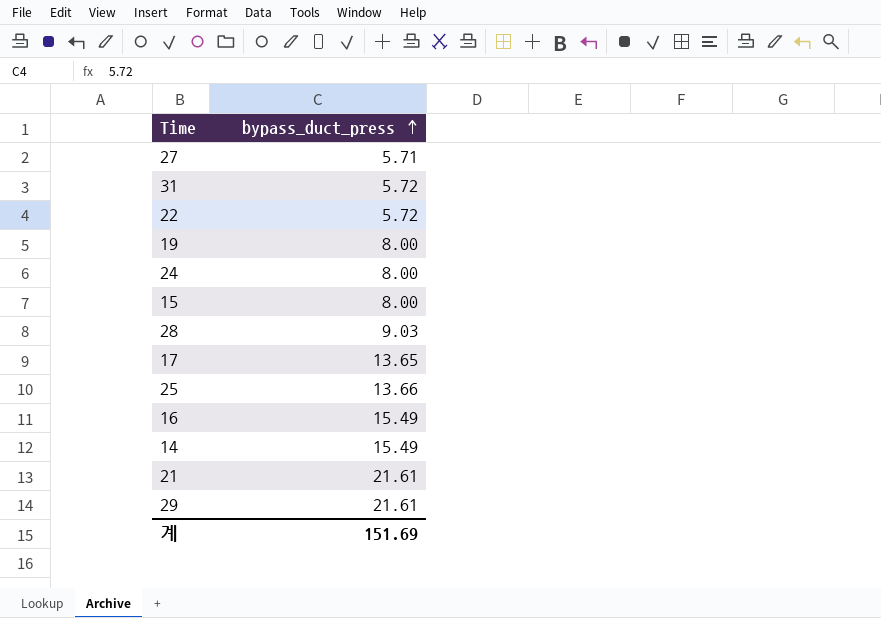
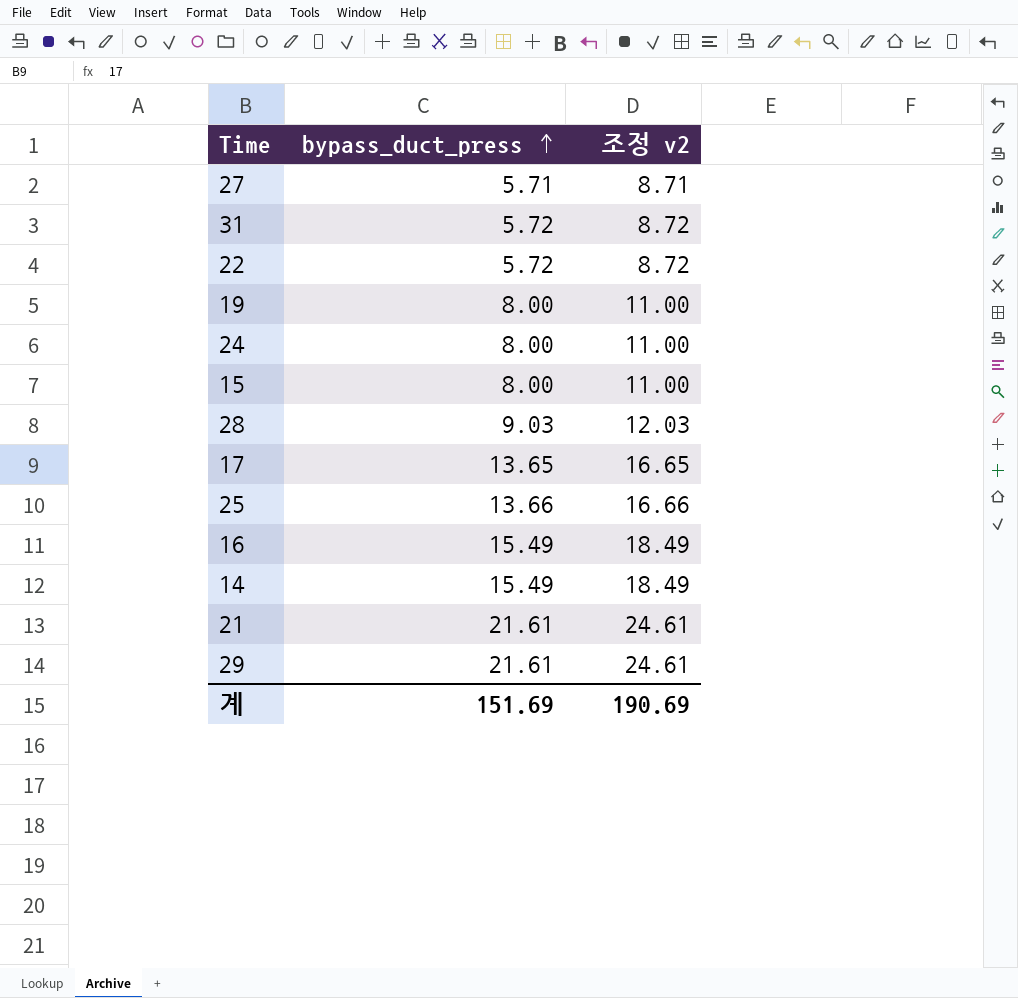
column 조정 v2 | formula: none -> [bypass_duct_press] + 3

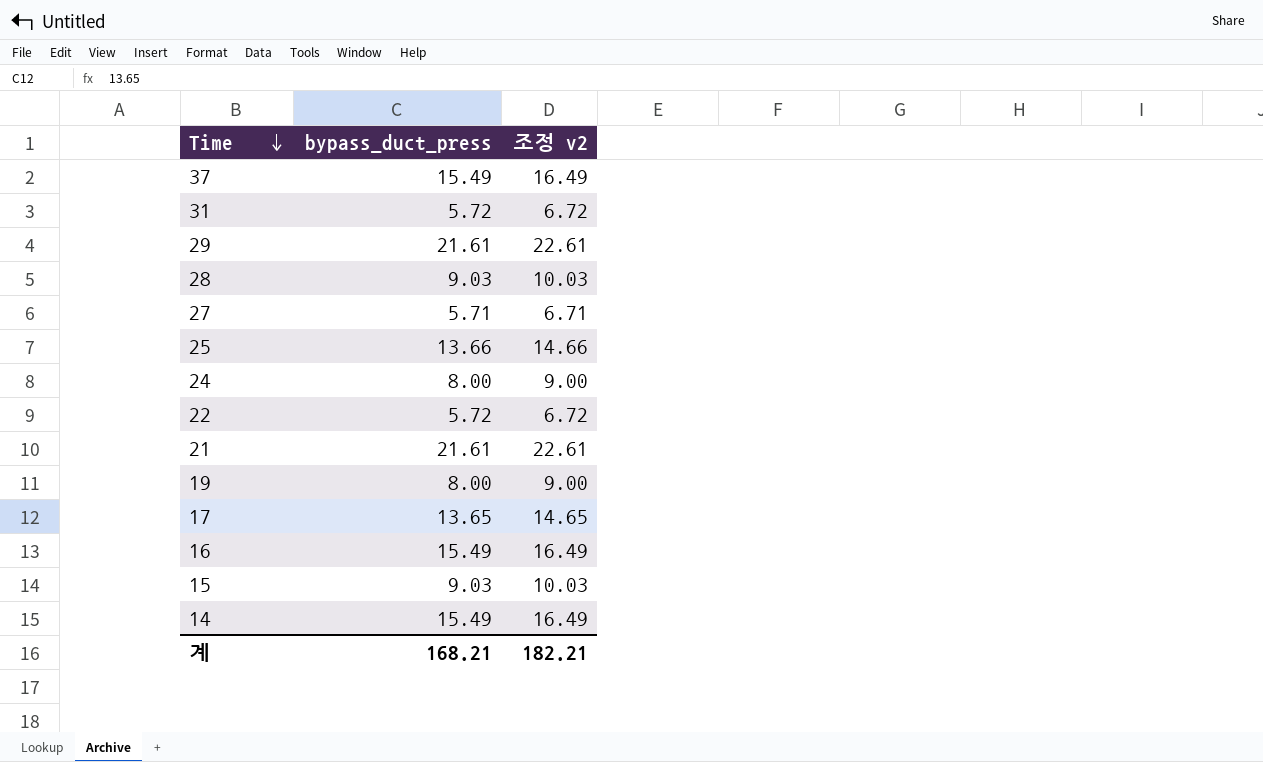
row order: bypass_duct_press ascending -> Time descending
column 조정 v2 | formula: [bypass_duct_press] + 3 -> [bypass_duct_press] + 1
row 37: none -> 15.49 | 16.49
15 | bypass_duct_press: 8.00 -> 9.03
계 | bypass_duct_press: 151.69 -> 168.21
계 | 조정 v2: 190.69 -> 182.21

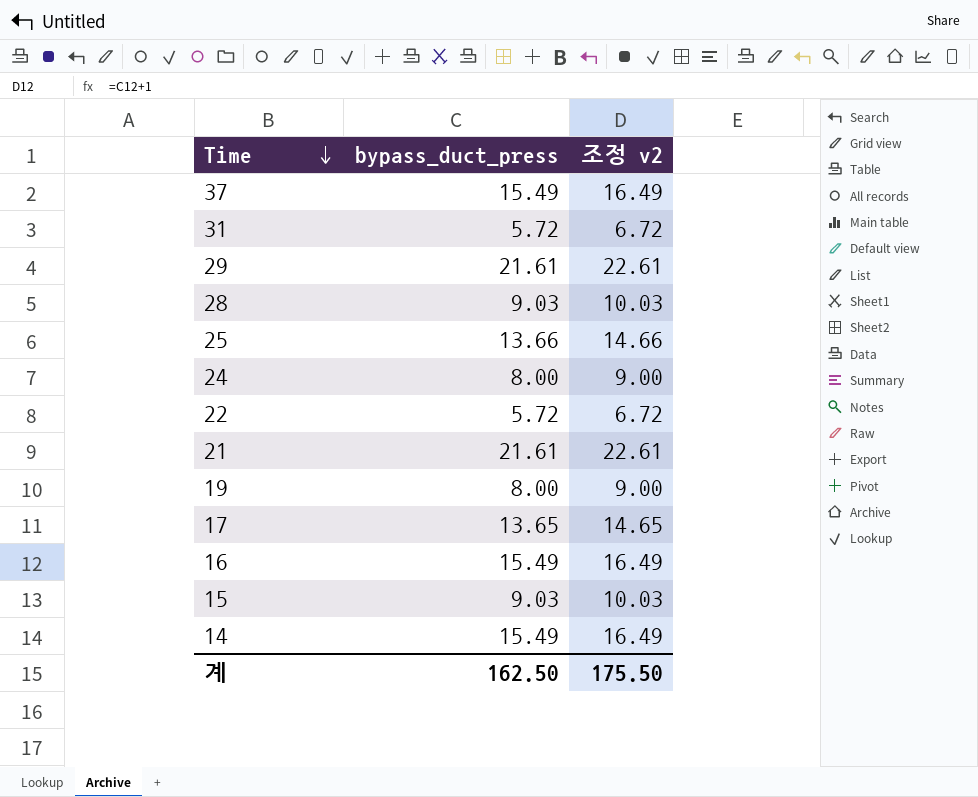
row 27: 5.71 | 6.71 -> none
계 | bypass_duct_press: 168.21 -> 162.50
계 | 조정 v2: 182.21 -> 175.50

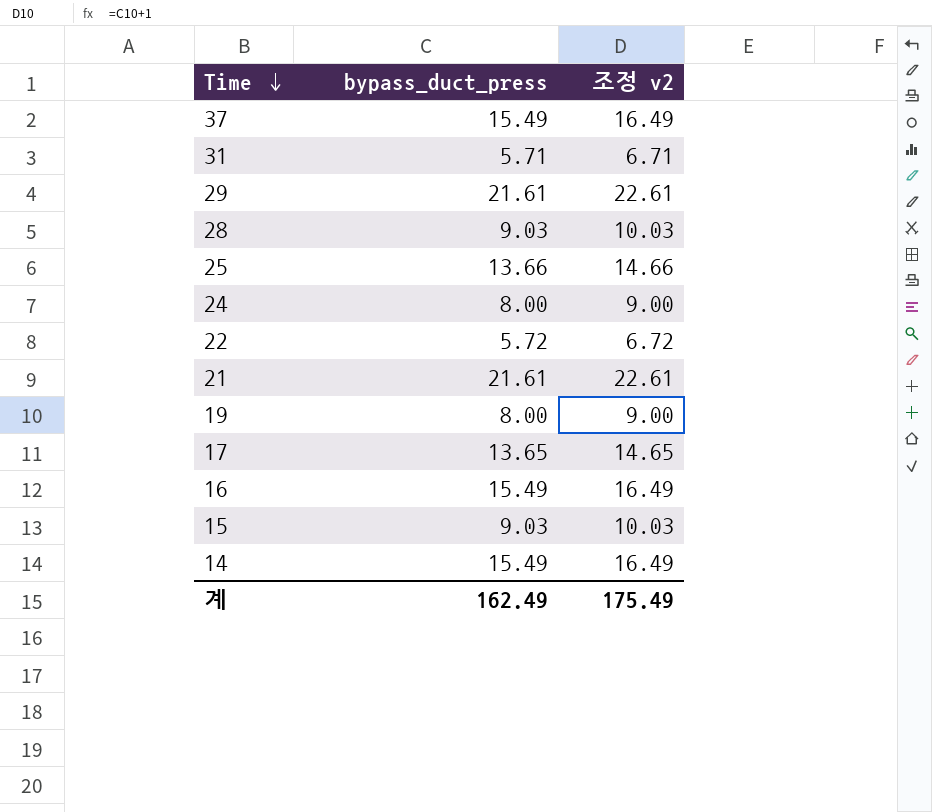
31 | bypass_duct_press: 5.72 -> 5.71
31 | 조정 v2: 6.72 -> 6.71
계 | bypass_duct_press: 162.50 -> 162.49
계 | 조정 v2: 175.50 -> 175.49

